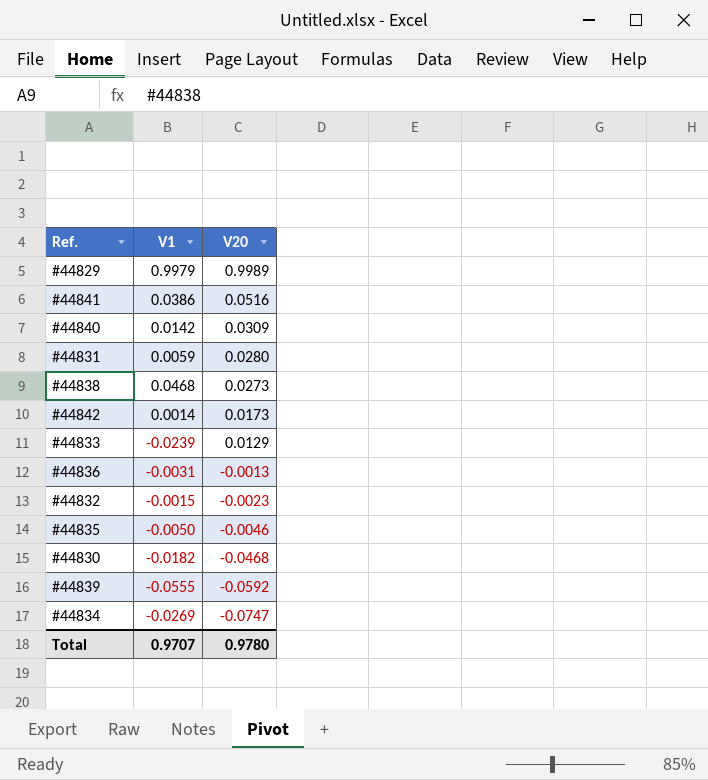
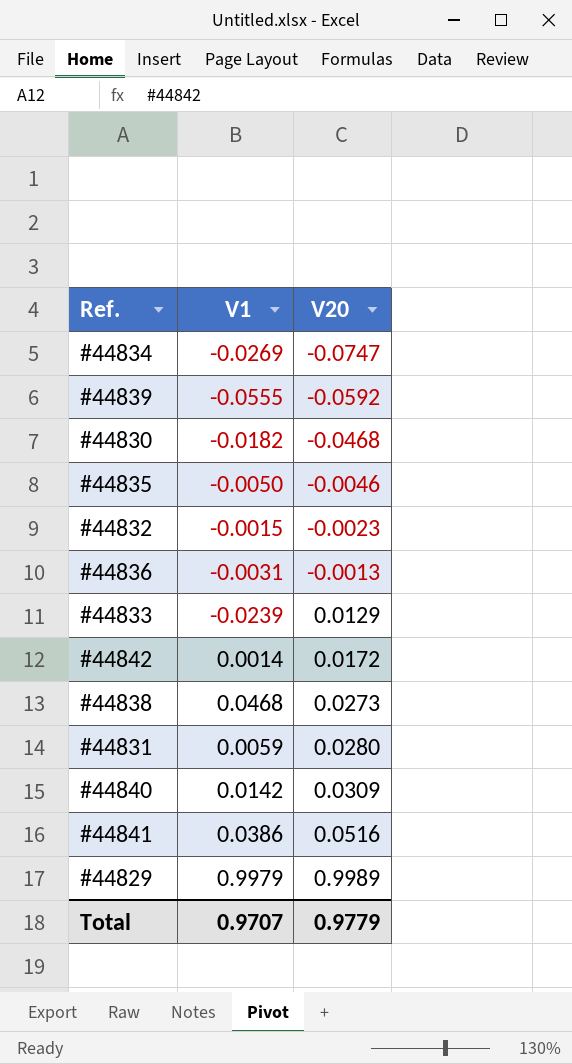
row order: V20 descending -> V20 ascending
#44842 | V20: 0.0173 -> 0.0172
Total | V20: 0.9780 -> 0.9779

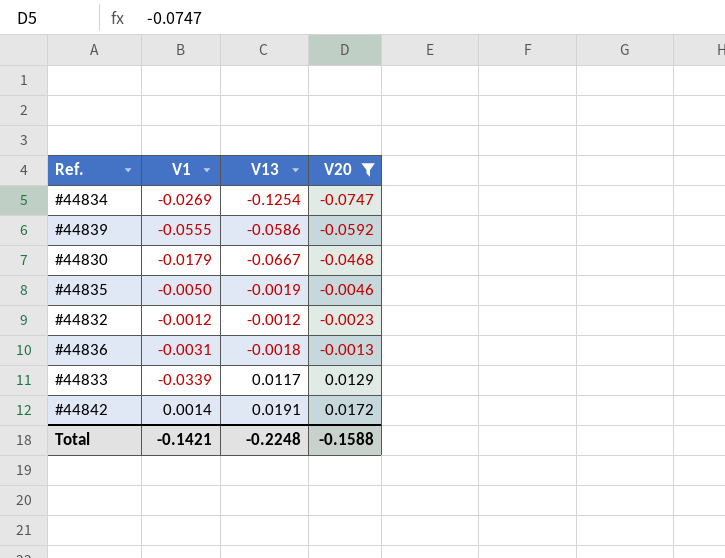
filter: none -> V20 <= 0.0172
column V13 | position: none -> 3
#44830 | V1: -0.0182 -> -0.0179
#44832 | V1: -0.0015 -> -0.0012
#44833 | V1: -0.0239 -> -0.0339
Total | V1: 0.9707 -> -0.1421
Total | V20: 0.9779 -> -0.1588

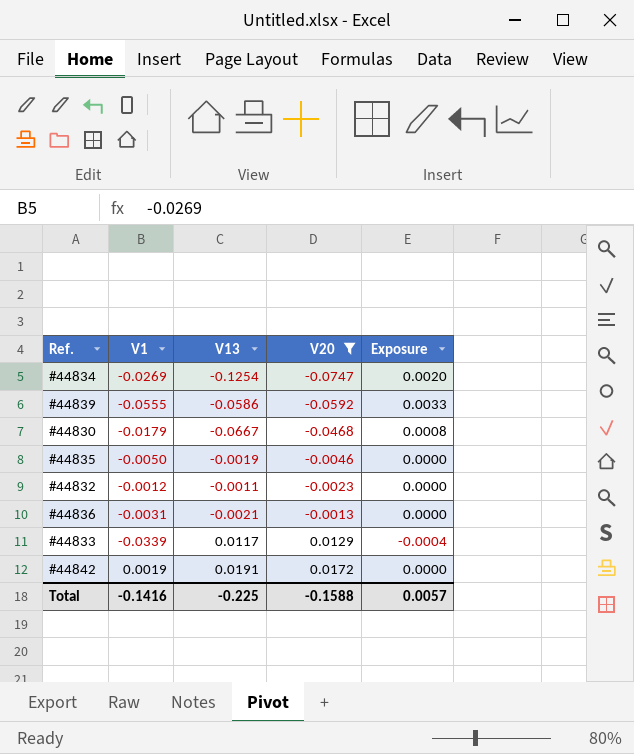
column Exposure | formula: none -> [V1] * [V20]
#44832 | V13: -0.0012 -> -0.0011
#44836 | V13: -0.0018 -> -0.0021
#44842 | V1: 0.0014 -> 0.0019
Total | V1: -0.1421 -> -0.1416
Total | V13: -0.2248 -> -0.225

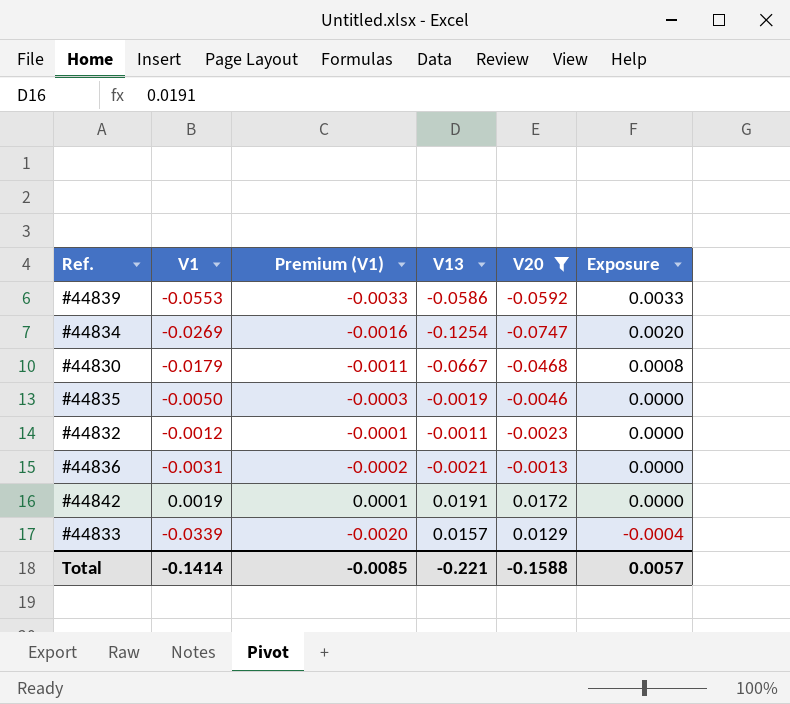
row order: V20 ascending -> Exposure descending
column Premium (V1) | formula: none -> [V1] * 0.06
#44839 | V1: -0.0555 -> -0.0553
#44833 | V13: 0.0117 -> 0.0157
Total | V1: -0.1416 -> -0.1414
Total | V13: -0.225 -> -0.221

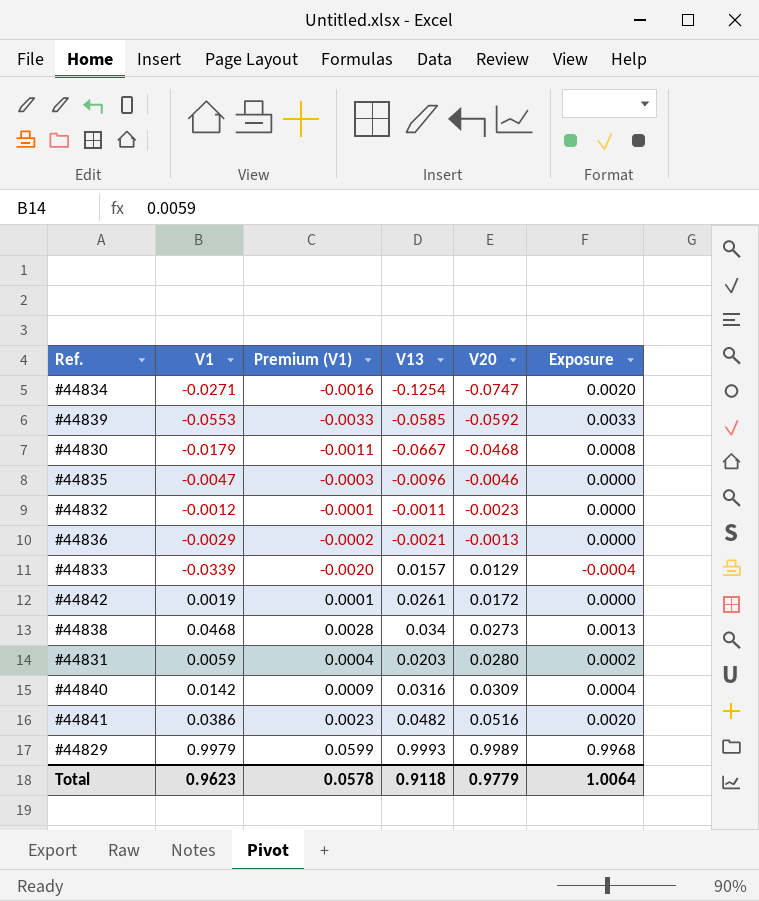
filter: V20 <= 0.0172 -> none
row order: Exposure descending -> V20 ascending
#44834 | V1: -0.0269 -> -0.0271
#44839 | V13: -0.0586 -> -0.0585
#44835 | V1: -0.0050 -> -0.0047
#44835 | V13: -0.0019 -> -0.0096
#44836 | V1: -0.0031 -> -0.0029
#44842 | V13: 0.0191 -> 0.0261
Total | V1: -0.1414 -> 0.9623
Total | Premium (V1): -0.0085 -> 0.0578
Total | V13: -0.221 -> 0.9118
Total | V20: -0.1588 -> 0.9779
Total | Exposure: 0.0057 -> 1.0064

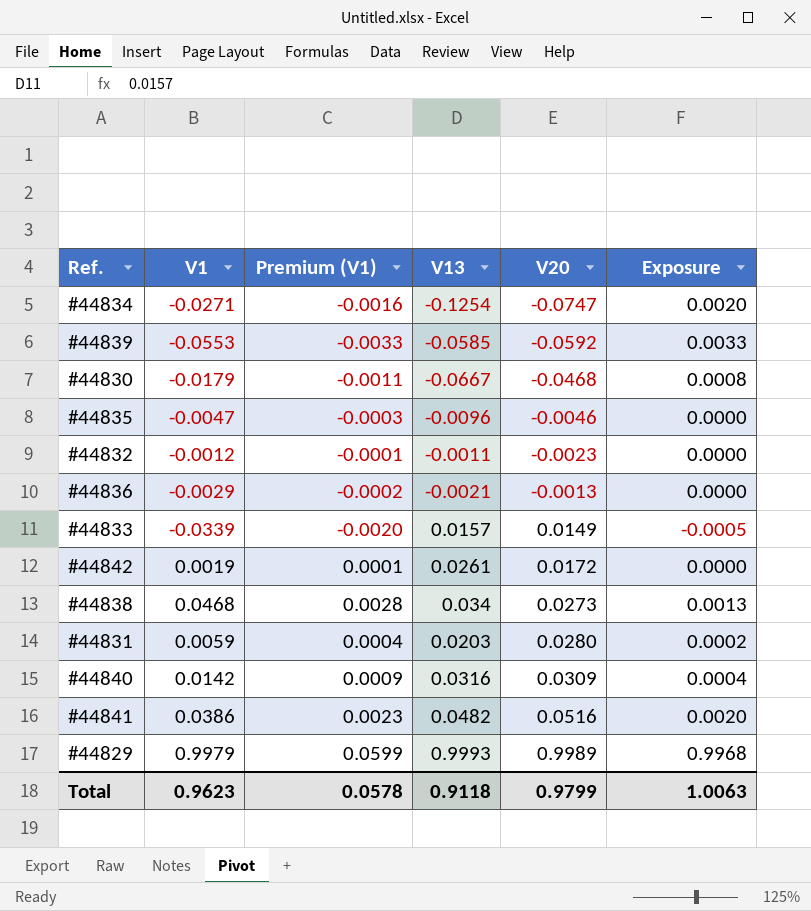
#44833 | V20: 0.0129 -> 0.0149
#44833 | Exposure: -0.0004 -> -0.0005
Total | V20: 0.9779 -> 0.9799
Total | Exposure: 1.0064 -> 1.0063

